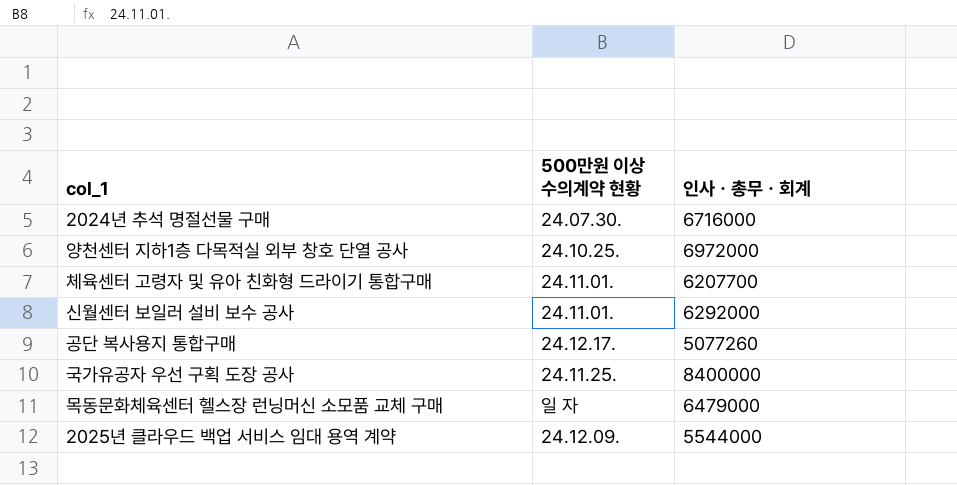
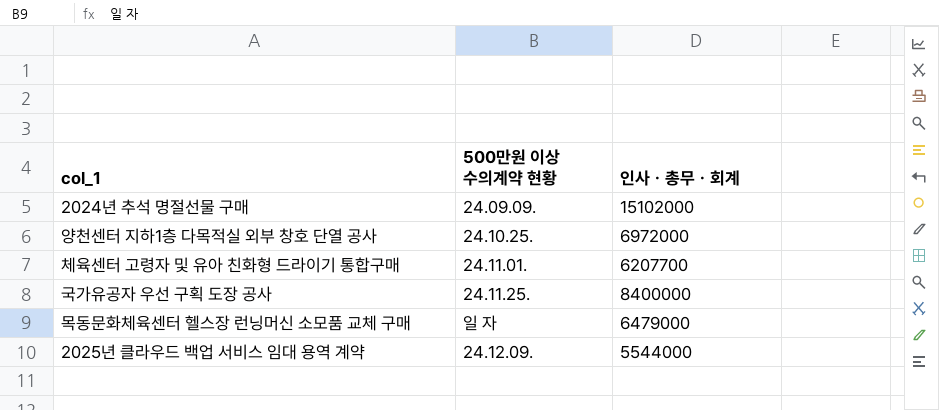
row 신월센터 보일러 설비 보수 공사: 24.11.01. | 6292000 -> none
row 공단 복사용지 통합구매: 24.12.17. | 5077260 -> none
2024년 추석 명절선물 구매 | 500만원 이상 수의계약 현황: 24.07.30. -> 24.09.09.
2024년 추석 명절선물 구매 | 인사ㆍ총무ㆍ회계: 6716000 -> 15102000

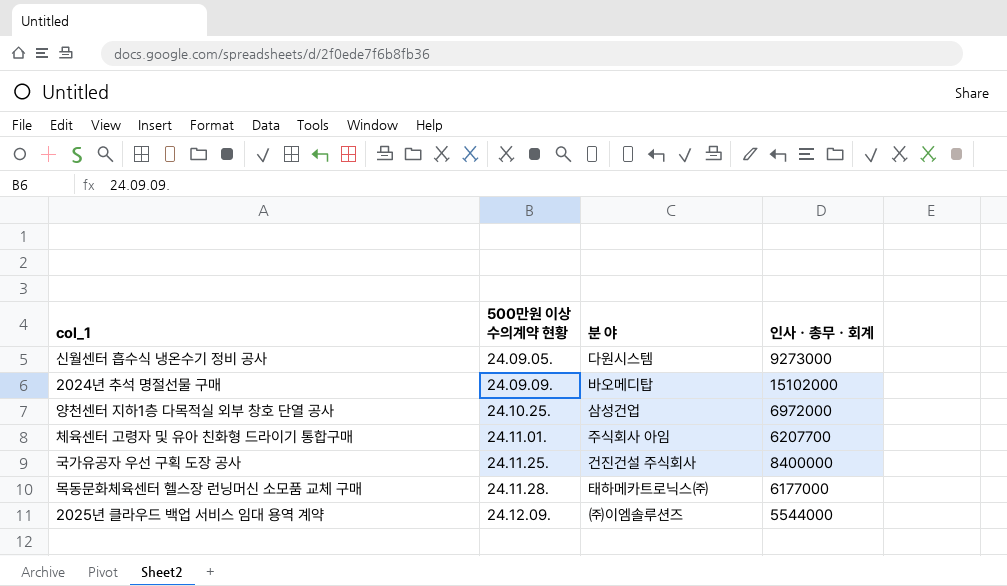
column 분 야 | position: none -> 3
row 신월센터 흡수식 냉온수기 정비 공사: none -> 24.09.05. | 다원시스템 | 9273000
목동문화체육센터 헬스장 런닝머신 소모품 교체 구매 | 500만원 이상 수의계약 현황: 일 자 -> 24.11.28.
목동문화체육센터 헬스장 런닝머신 소모품 교체 구매 | 인사ㆍ총무ㆍ회계: 6479000 -> 6177000

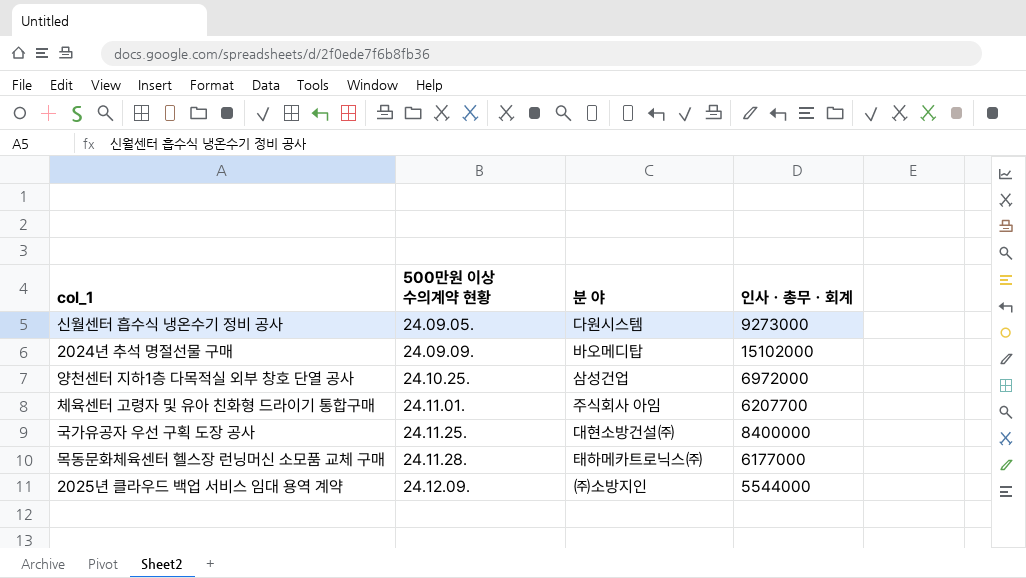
국가유공자 우선 구획 도장 공사 | 분 야: 건진건설 주식회사 -> 대현소방건설㈜
2025년 클라우드 백업 서비스 임대 용역 계약 | 분 야: ㈜이엠솔루션즈 -> ㈜소방지인

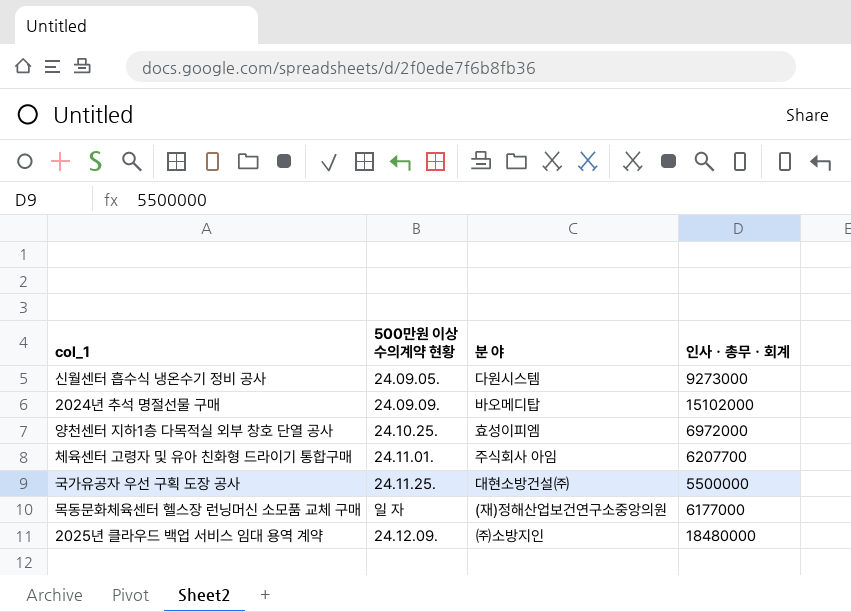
양천센터 지하1층 다목적실 외부 창호 단열 공사 | 분 야: 삼성건업 -> 효성이피엠
국가유공자 우선 구획 도장 공사 | 인사ㆍ총무ㆍ회계: 8400000 -> 5500000
목동문화체육센터 헬스장 런닝머신 소모품 교체 구매 | 500만원 이상 수의계약 현황: 24.11.28. -> 일 자
목동문화체육센터 헬스장 런닝머신 소모품 교체 구매 | 분 야: 태하메카트로닉스㈜ -> (재)정해산업보건연구소중앙의원
2025년 클라우드 백업 서비스 임대 용역 계약 | 인사ㆍ총무ㆍ회계: 5544000 -> 18480000

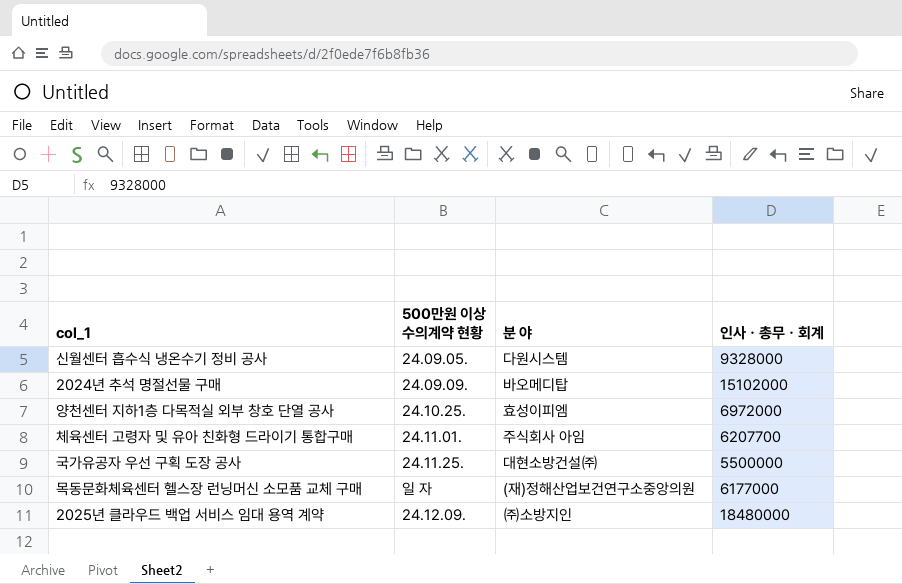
신월센터 흡수식 냉온수기 정비 공사 | 인사ㆍ총무ㆍ회계: 9273000 -> 9328000

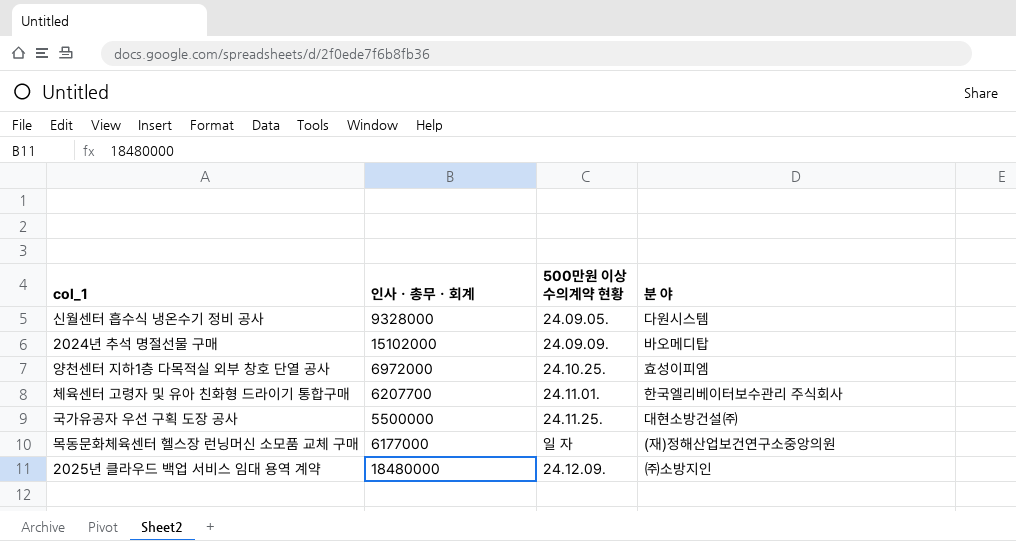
column 인사ㆍ총무ㆍ회계 | position: 4 -> 2
체육센터 고령자 및 유아 친화형 드라이기 통합구매 | 분 야: 주식회사 아임 -> 한국엘리베이터보수관리 주식회사

